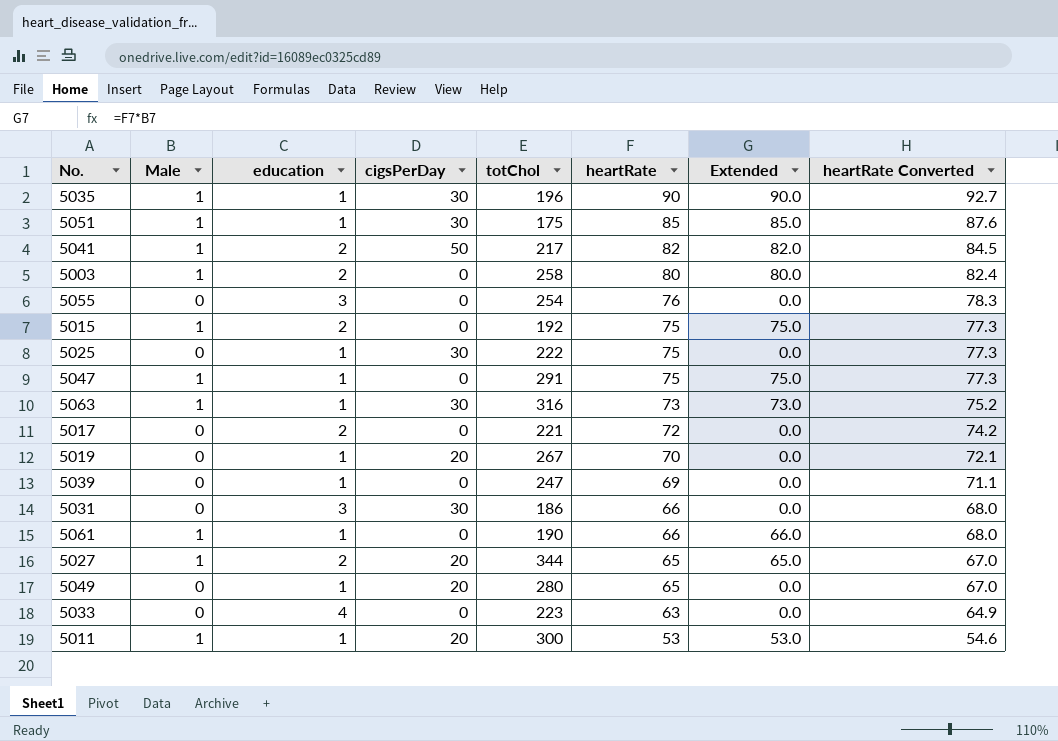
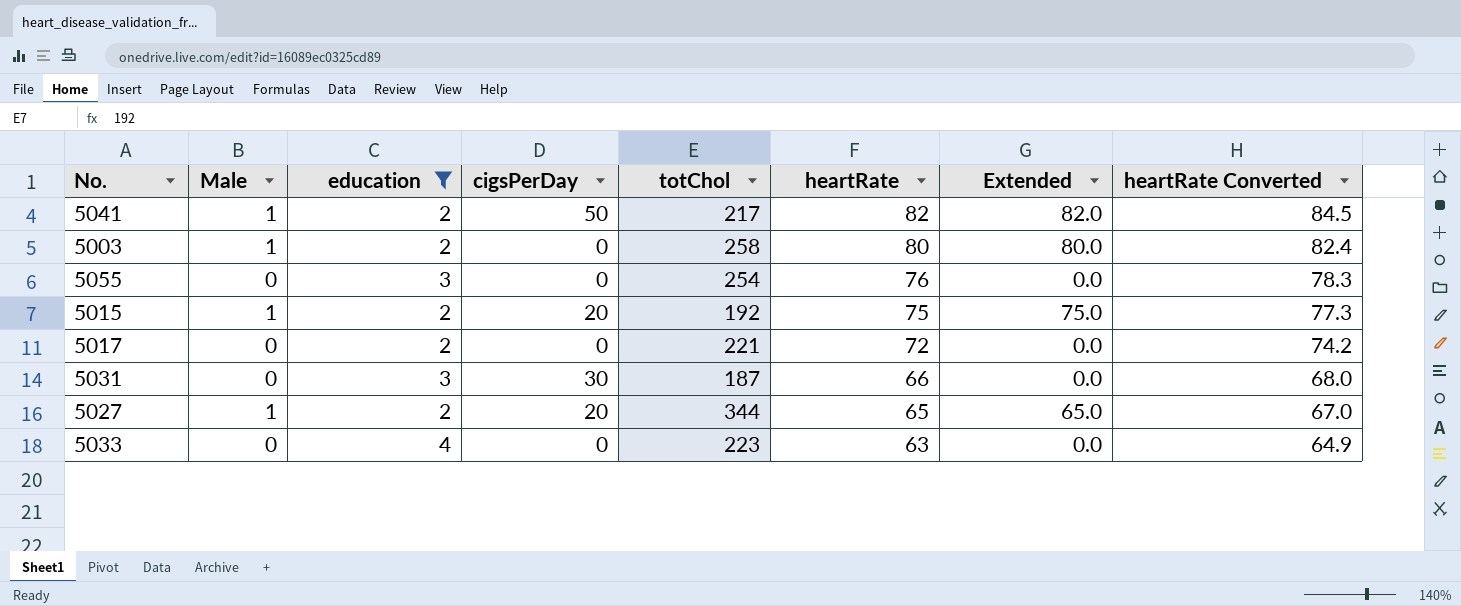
filter: none -> education != 1
5015 | cigsPerDay: 0 -> 20
5031 | totChol: 186 -> 187

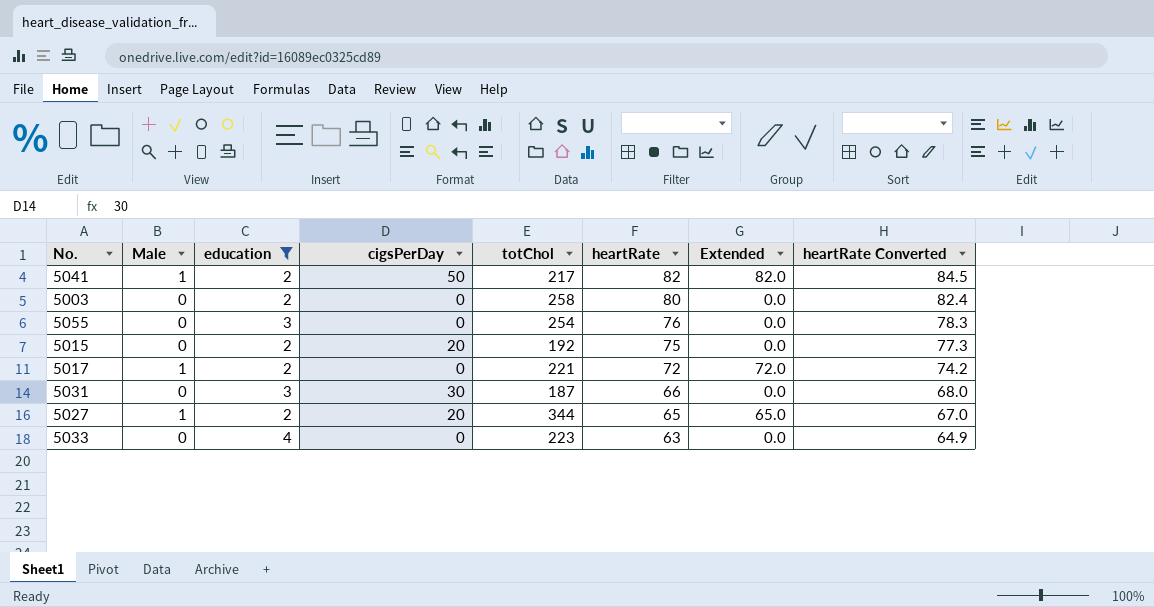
5003 | Male: 1 -> 0
5003 | Extended: 80.0 -> 0.0
5015 | Male: 1 -> 0
5015 | Extended: 75.0 -> 0.0
5017 | Male: 0 -> 1
5017 | Extended: 0.0 -> 72.0

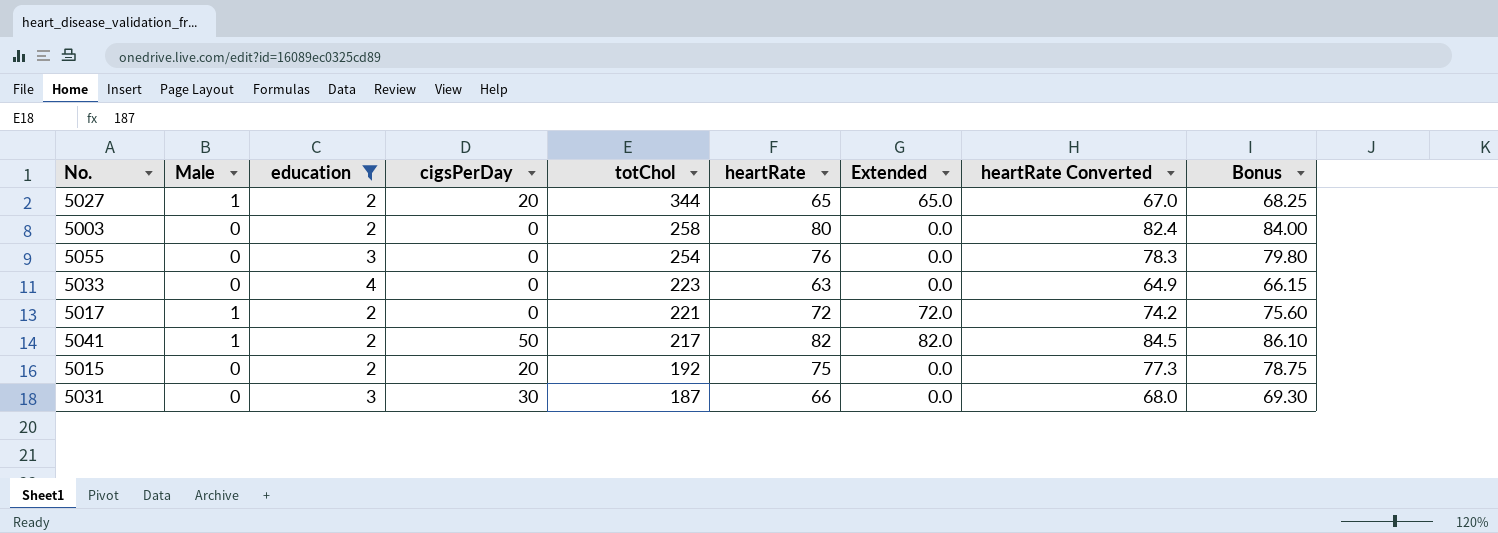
row order: heartRate descending -> totChol descending
column Bonus | formula: none -> [heartRate] * 1.05

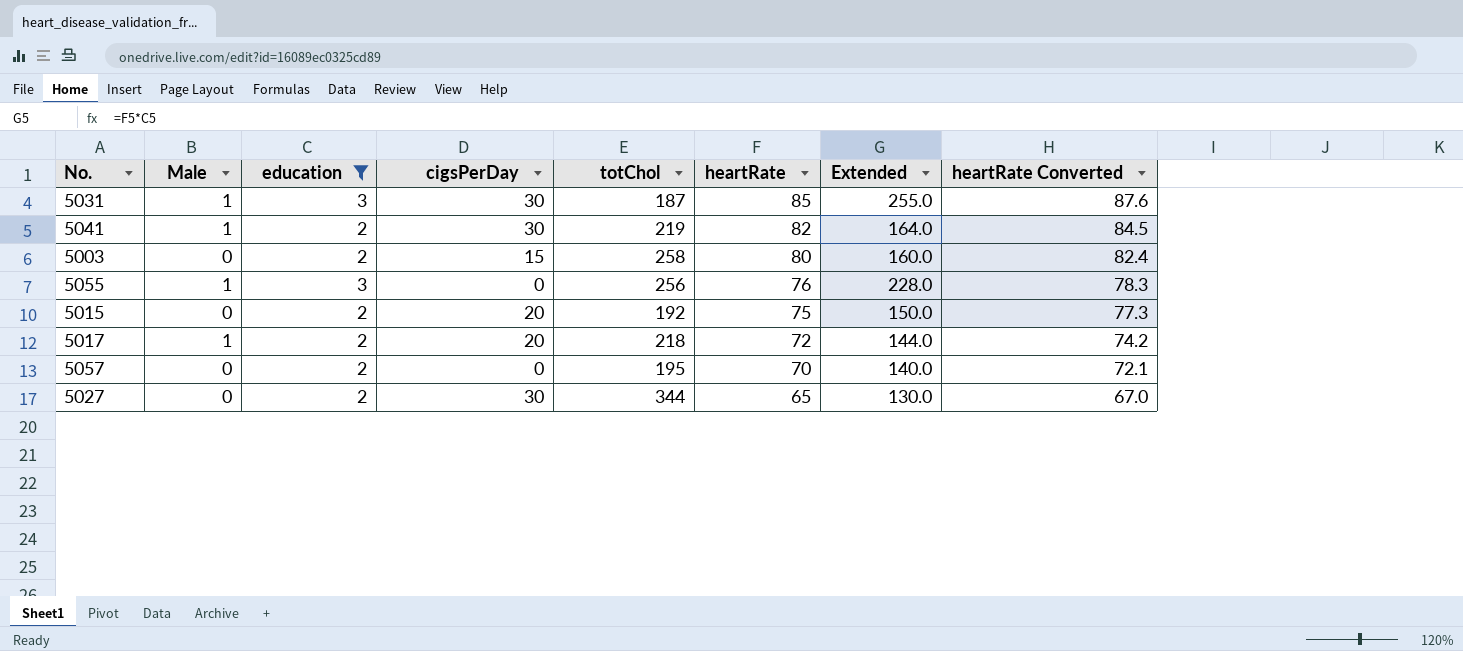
row order: totChol descending -> heartRate descending
column Bonus | formula: [heartRate] * 1.05 -> none
column Extended | formula: [Male] * [heartRate] -> [education] * [heartRate]
row 5033: 0 | 4 | 0 | 223 | 63 | 0.0 | 64.9 | 66.15 -> none
5031 | Male: 0 -> 1
5031 | heartRate: 66 -> 85
5031 | heartRate Converted: 68.0 -> 87.6
5041 | cigsPerDay: 50 -> 30
5041 | totChol: 217 -> 219
5003 | cigsPerDay: 0 -> 15
5055 | Male: 0 -> 1
5055 | totChol: 254 -> 256
5017 | cigsPerDay: 0 -> 20
5017 | totChol: 221 -> 218
row 5057: none -> 0 | 2 | 0 | 195 | 70 | 140.0 | 72.1
5027 | Male: 1 -> 0
5027 | cigsPerDay: 20 -> 30

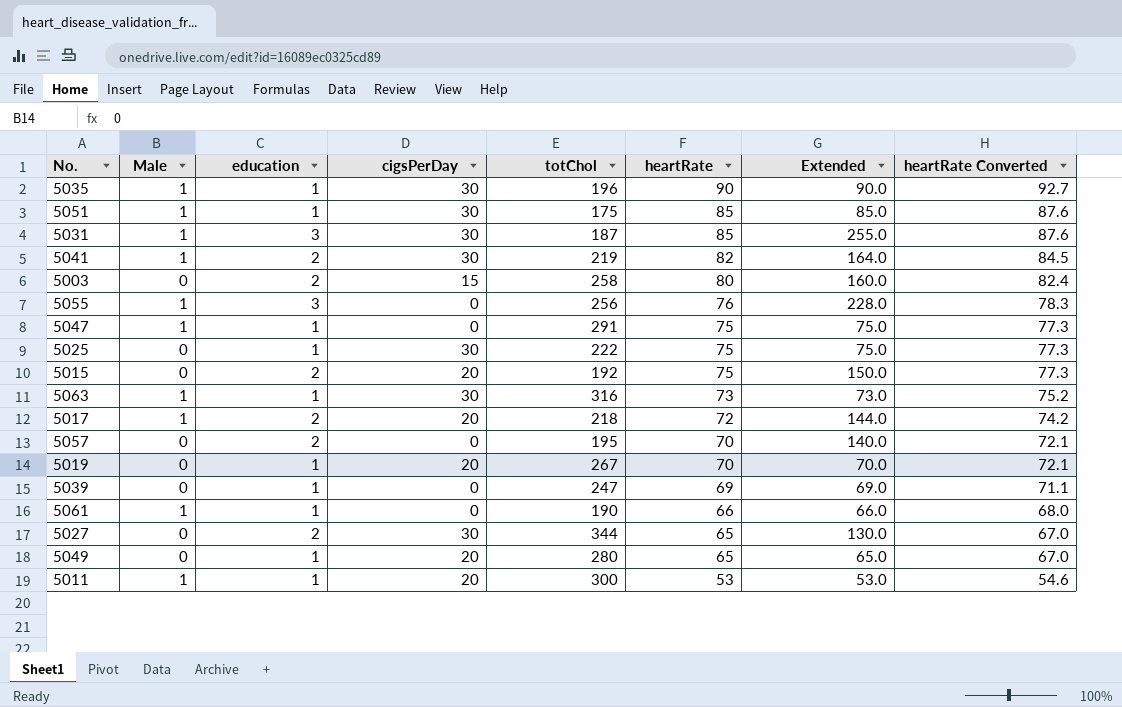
filter: education != 1 -> none

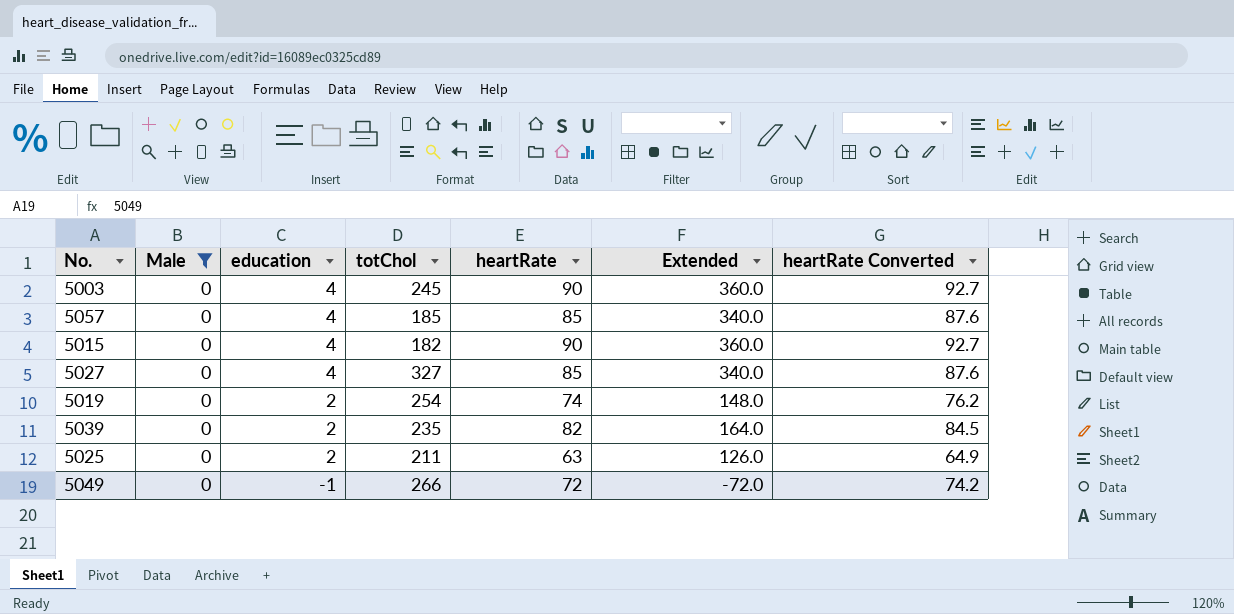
filter: none -> Male = 0
row order: heartRate descending -> education descending
column cigsPerDay | position: 4 -> none
5003 | education: 2 -> 4
5003 | totChol: 258 -> 245
5003 | heartRate: 80 -> 90
5003 | Extended: 160.0 -> 360.0
5003 | heartRate Converted: 82.4 -> 92.7
5057 | education: 2 -> 4
5057 | totChol: 195 -> 185
5057 | heartRate: 70 -> 85
5057 | Extended: 140.0 -> 340.0
5057 | heartRate Converted: 72.1 -> 87.6
5015 | education: 2 -> 4
5015 | totChol: 192 -> 182
5015 | heartRate: 75 -> 90
5015 | Extended: 150.0 -> 360.0
5015 | heartRate Converted: 77.3 -> 92.7
5027 | education: 2 -> 4
5027 | totChol: 344 -> 327
5027 | heartRate: 65 -> 85
5027 | Extended: 130.0 -> 340.0
5027 | heartRate Converted: 67.0 -> 87.6
5019 | education: 1 -> 2
5019 | totChol: 267 -> 254
5019 | heartRate: 70 -> 74
5019 | Extended: 70.0 -> 148.0
5019 | heartRate Converted: 72.1 -> 76.2
5039 | education: 1 -> 2
5039 | totChol: 247 -> 235
5039 | heartRate: 69 -> 82
5039 | Extended: 69.0 -> 164.0
5039 | heartRate Converted: 71.1 -> 84.5
5025 | education: 1 -> 2
5025 | totChol: 222 -> 211
5025 | heartRate: 75 -> 63
5025 | Extended: 75.0 -> 126.0
5025 | heartRate Converted: 77.3 -> 64.9
5049 | education: 1 -> -1
5049 | totChol: 280 -> 266
5049 | heartRate: 65 -> 72
5049 | Extended: 65.0 -> -72.0
5049 | heartRate Converted: 67.0 -> 74.2

